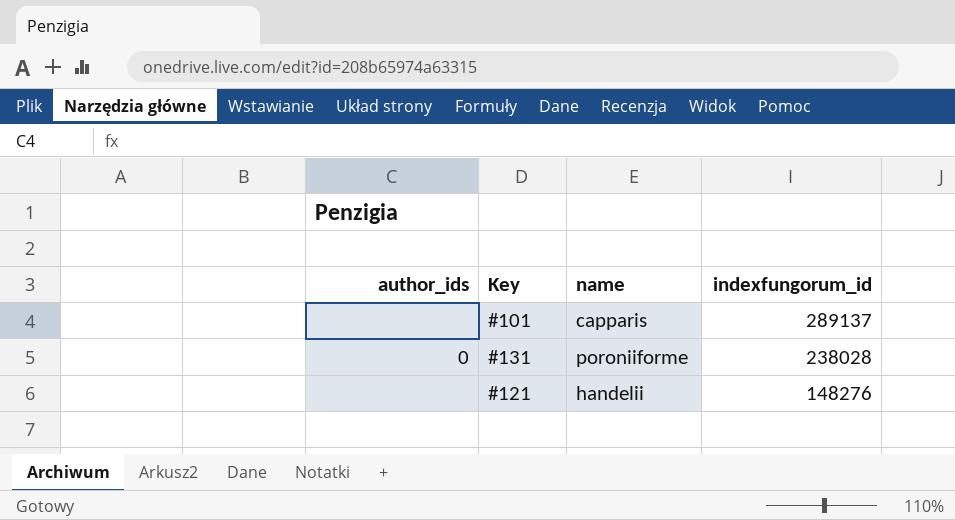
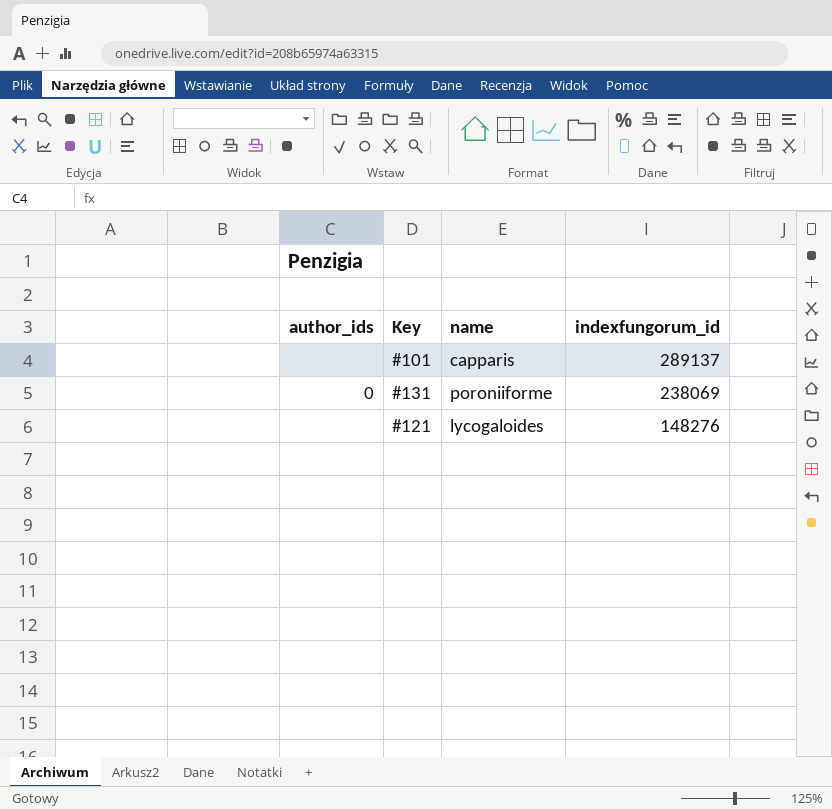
#131 | indexfungorum_id: 238028 -> 238069
#121 | name: handelii -> lycogaloides

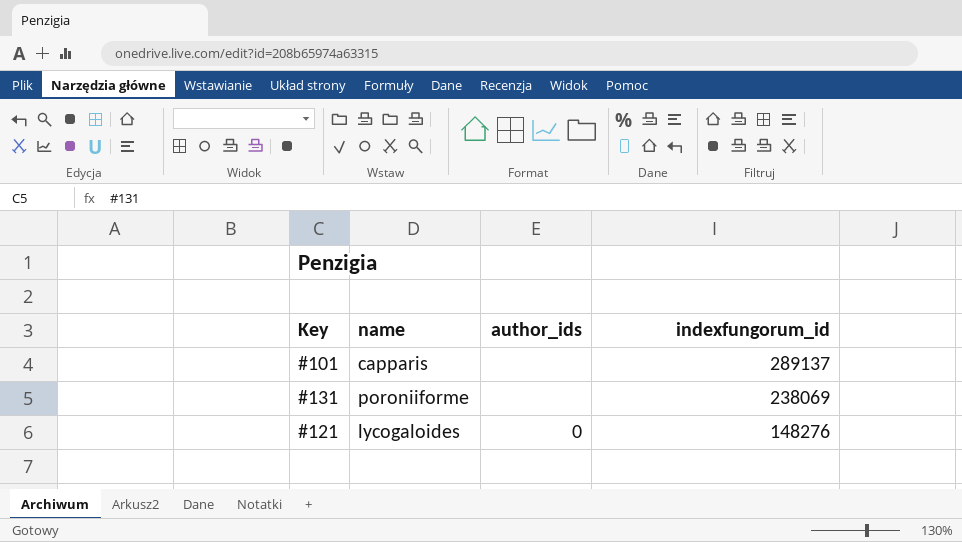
column author_ids | position: 1 -> 3
#131 | author_ids: 0 -> none
#121 | author_ids: none -> 0

